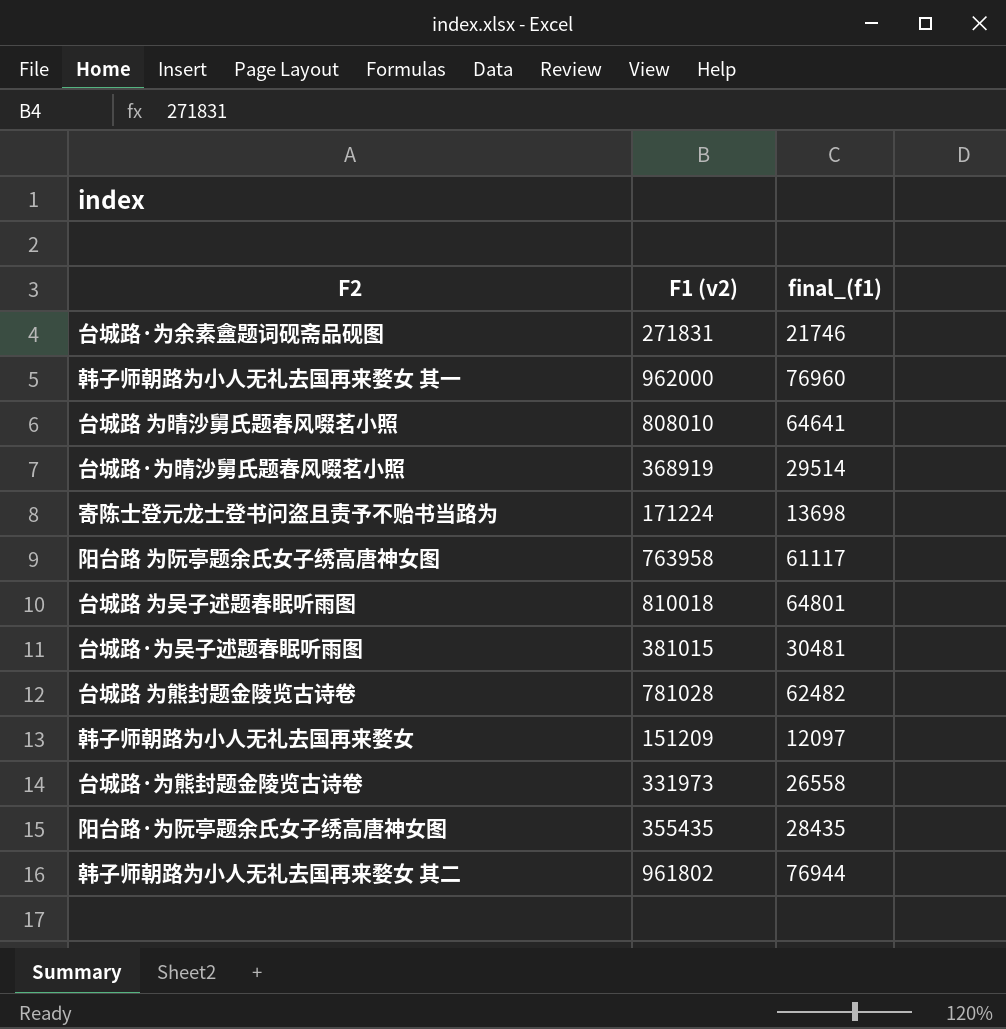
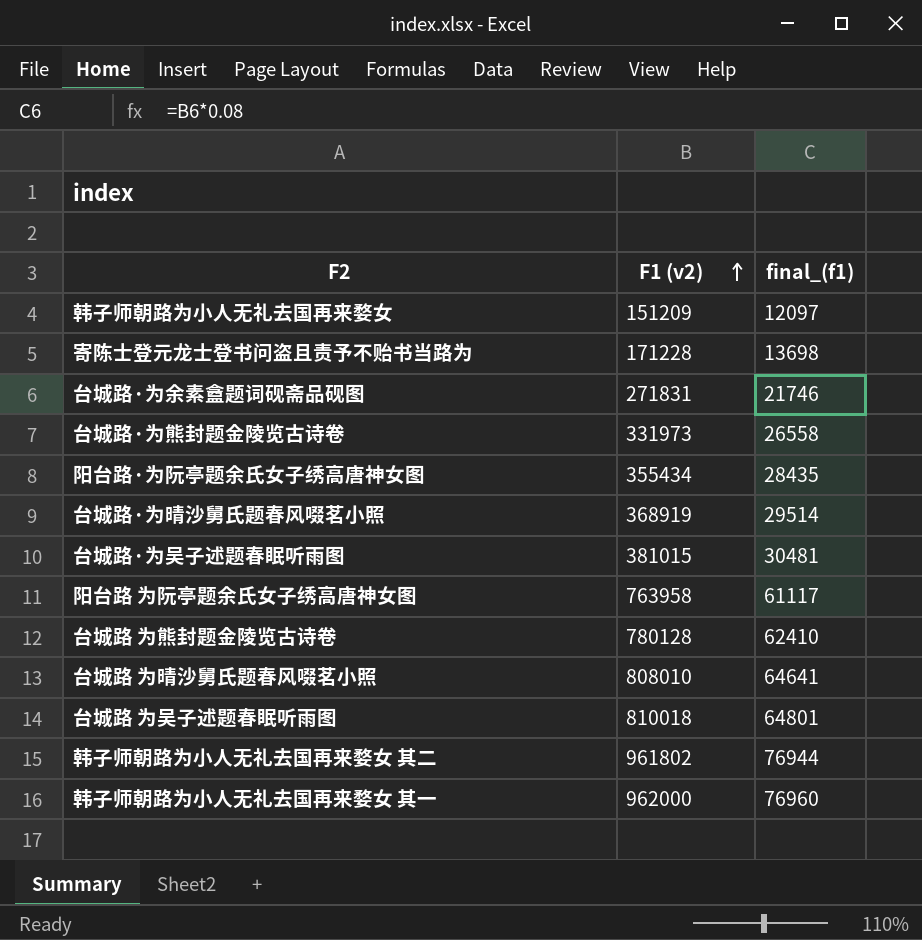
row order: none -> F1 (v2) ascending
寄陈士登元龙士登书问盗且责予不贻书当路为 | F1 (v2): 171224 -> 171228
阳台路·为阮亭题余氏女子绣高唐神女图 | F1 (v2): 355435 -> 355434
台城路 为熊封题金陵览古诗卷 | F1 (v2): 781028 -> 780128
台城路 为熊封题金陵览古诗卷 | final_(f1): 62482 -> 62410

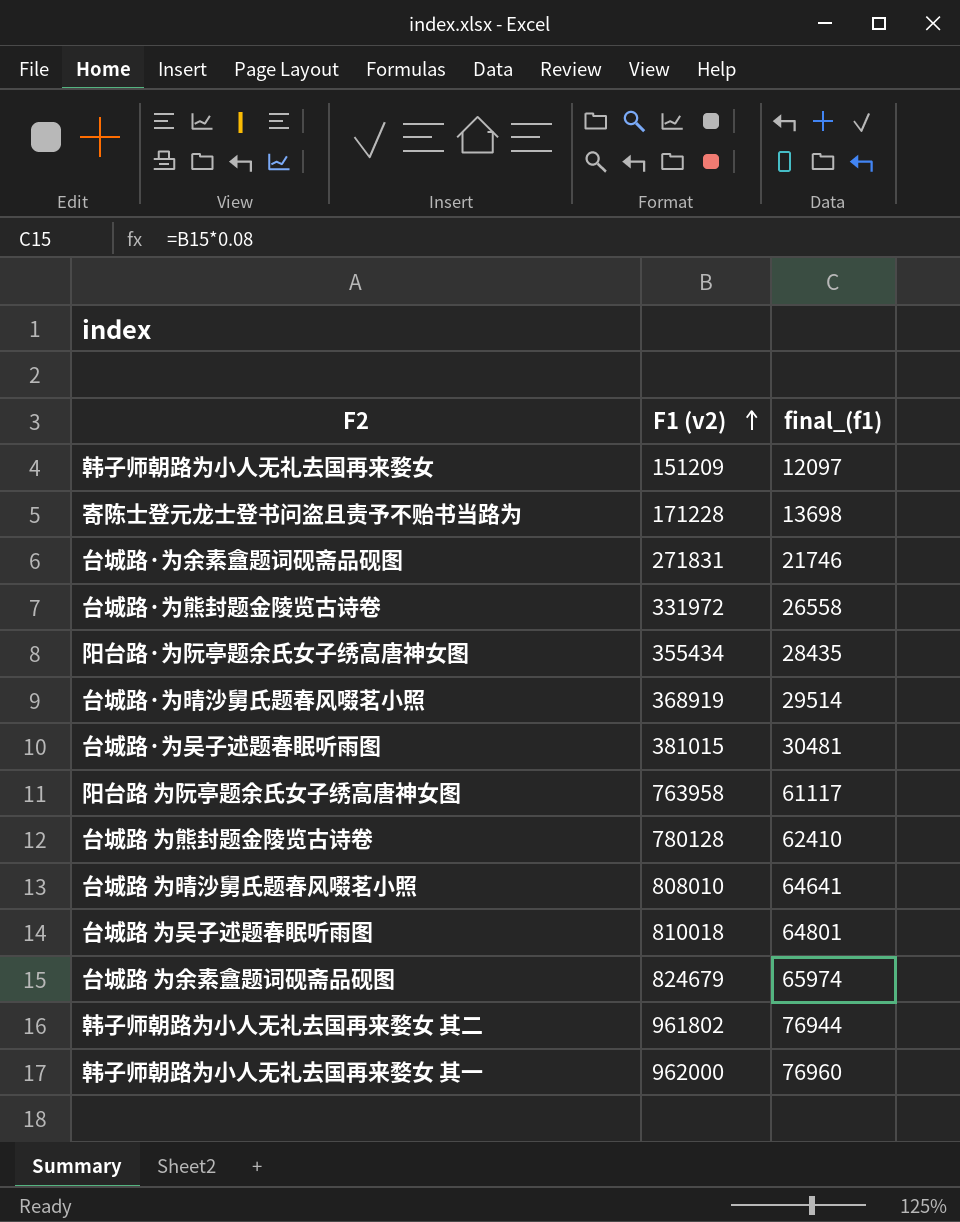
台城路·为熊封题金陵览古诗卷 | F1 (v2): 331973 -> 331972
row 台城路 为余素盦题词砚斋品砚图: none -> 824679 | 65974

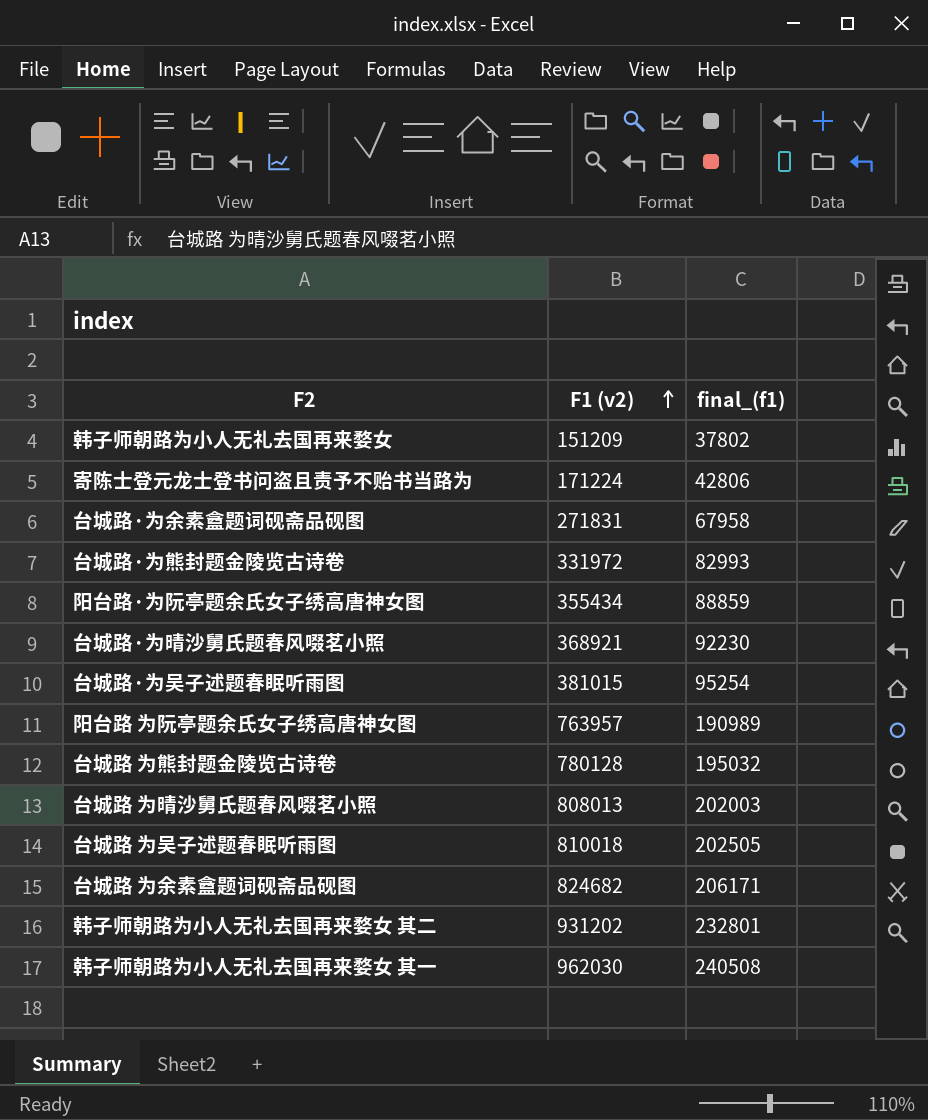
column final_(f1) | formula: [F1 (v2)] * 0.08 -> [F1 (v2)] * 0.25
寄陈士登元龙士登书问盗且责予不贻书当路为 | F1 (v2): 171228 -> 171224
台城路·为晴沙舅氏题春风啜茗小照 | F1 (v2): 368919 -> 368921
阳台路 为阮亭题余氏女子绣高唐神女图 | F1 (v2): 763958 -> 763957
台城路 为晴沙舅氏题春风啜茗小照 | F1 (v2): 808010 -> 808013
台城路 为余素盦题词砚斋品砚图 | F1 (v2): 824679 -> 824682
韩子师朝路为小人无礼去国再来婺女 其二 | F1 (v2): 961802 -> 931202
韩子师朝路为小人无礼去国再来婺女 其一 | F1 (v2): 962000 -> 962030

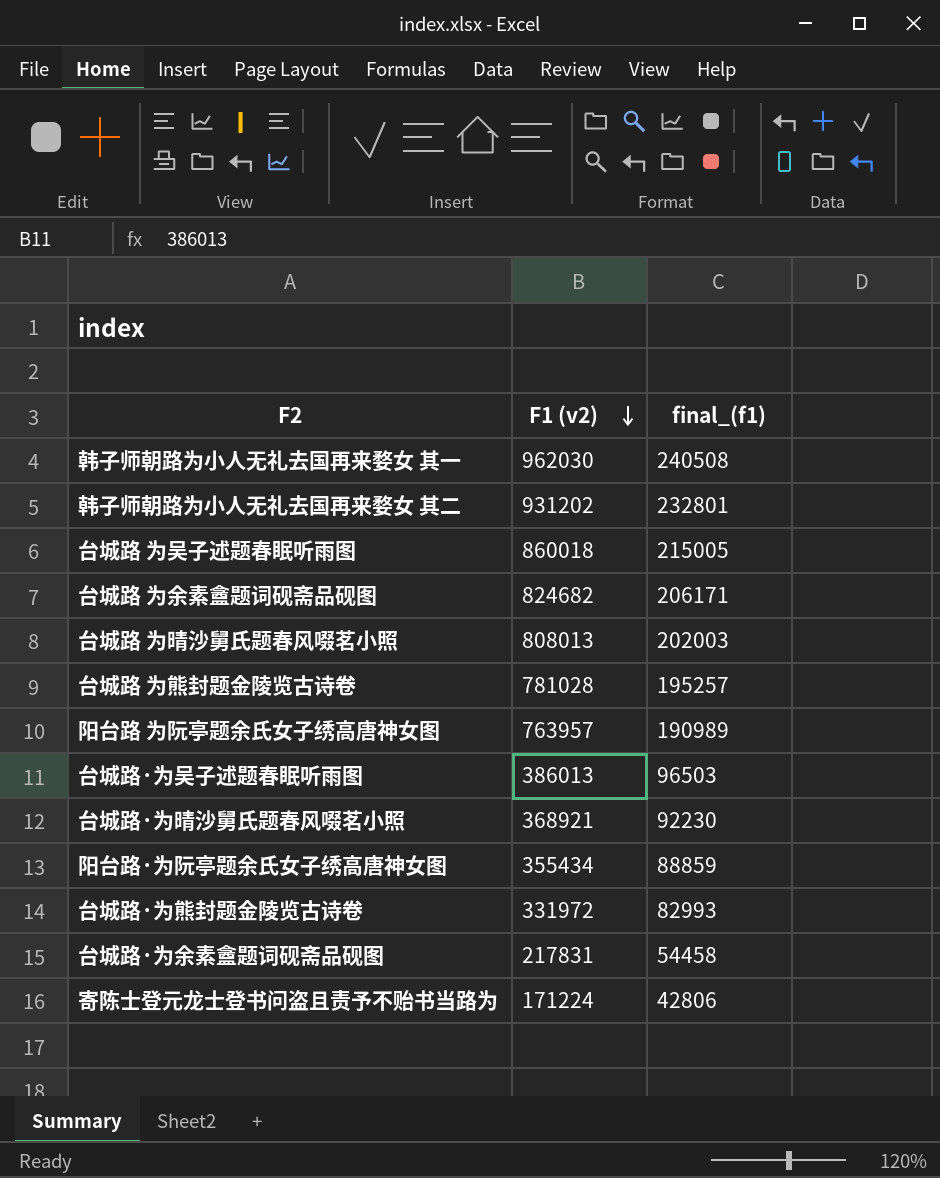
row order: F1 (v2) ascending -> F1 (v2) descending
row 韩子师朝路为小人无礼去国再来婺女: 151209 | 37802 -> none
台城路 为吴子述题春眠听雨图 | F1 (v2): 810018 -> 860018
台城路 为吴子述题春眠听雨图 | final_(f1): 202505 -> 215005
台城路 为熊封题金陵览古诗卷 | F1 (v2): 780128 -> 781028
台城路 为熊封题金陵览古诗卷 | final_(f1): 195032 -> 195257
台城路·为吴子述题春眠听雨图 | F1 (v2): 381015 -> 386013
台城路·为吴子述题春眠听雨图 | final_(f1): 95254 -> 96503
台城路·为余素盦题词砚斋品砚图 | F1 (v2): 271831 -> 217831
台城路·为余素盦题词砚斋品砚图 | final_(f1): 67958 -> 54458

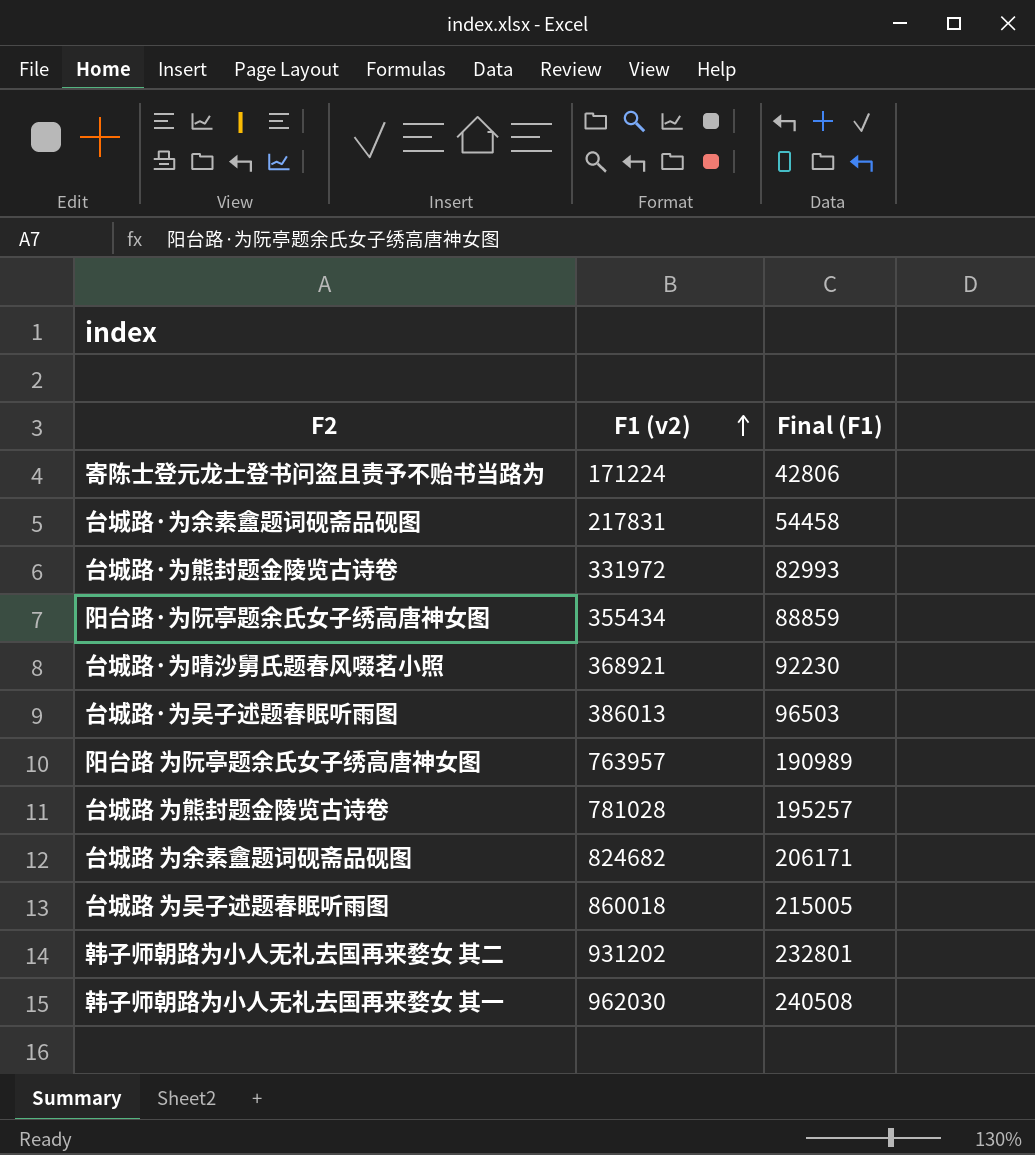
row order: F1 (v2) descending -> F1 (v2) ascending
column name: final_(f1) -> Final (F1)
row 台城路 为晴沙舅氏题春风啜茗小照: 808013 | 202003 -> none

